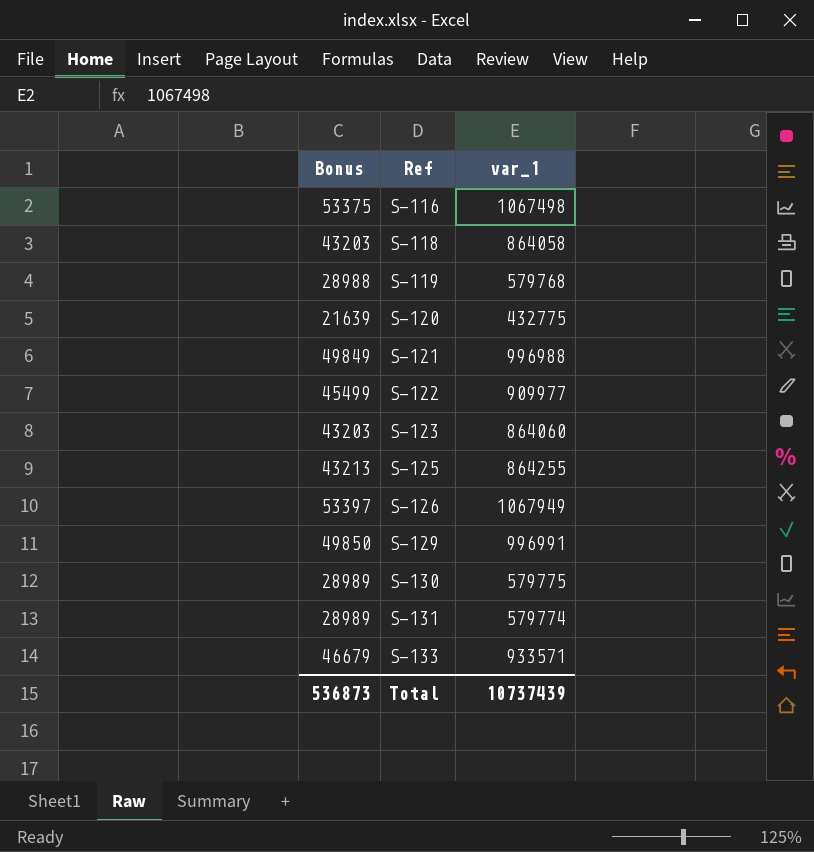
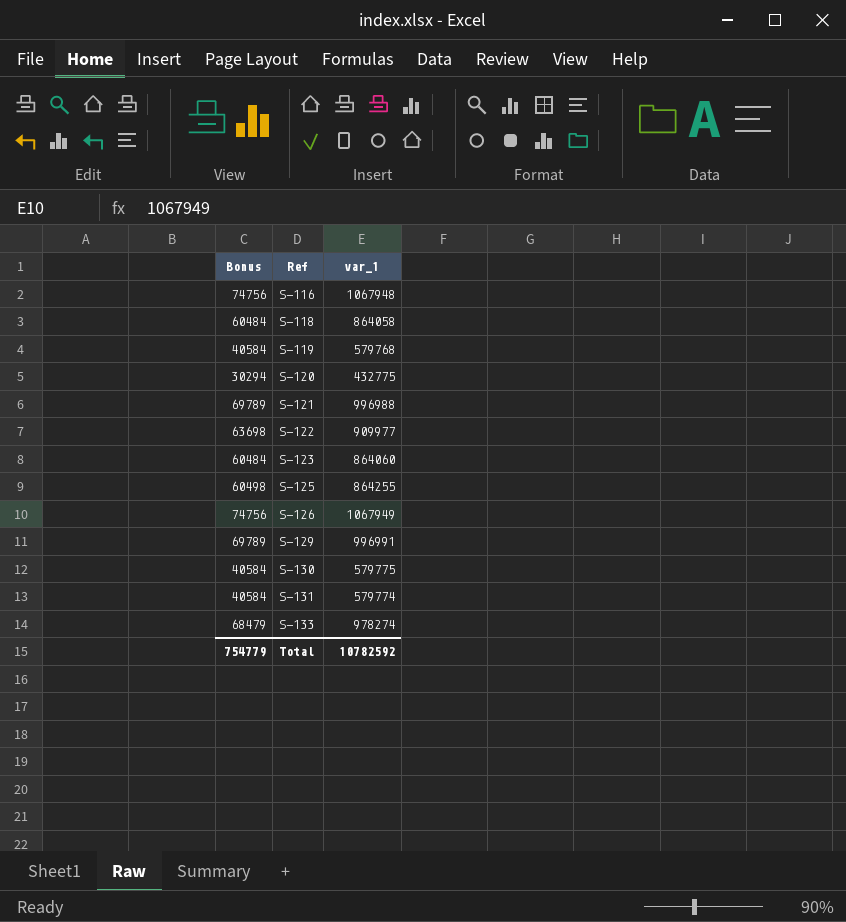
column Bonus | formula: [var_1] * 0.05 -> [var_1] * 0.07
S-116 | var_1: 1067498 -> 1067948
S-133 | var_1: 933571 -> 978274
Total | Bonus: 536873 -> 754779
Total | var_1: 10737439 -> 10782592

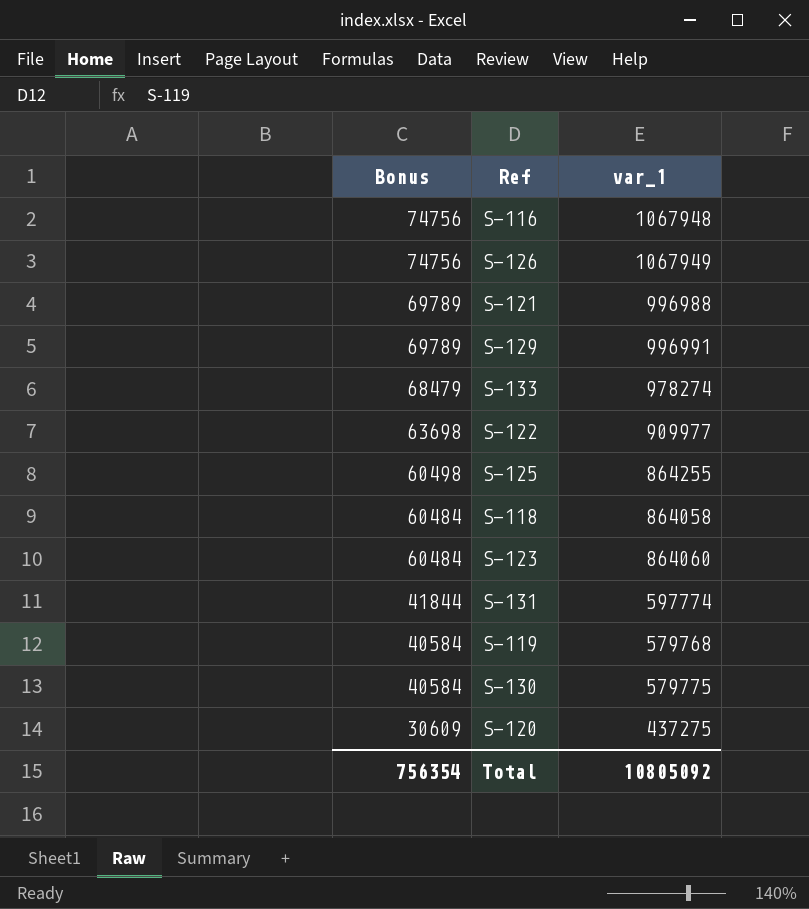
row order: Ref ascending -> Bonus descending
S-131 | Bonus: 40584 -> 41844
S-131 | var_1: 579774 -> 597774
S-120 | Bonus: 30294 -> 30609
S-120 | var_1: 432775 -> 437275
Total | Bonus: 754779 -> 756354
Total | var_1: 10782592 -> 10805092

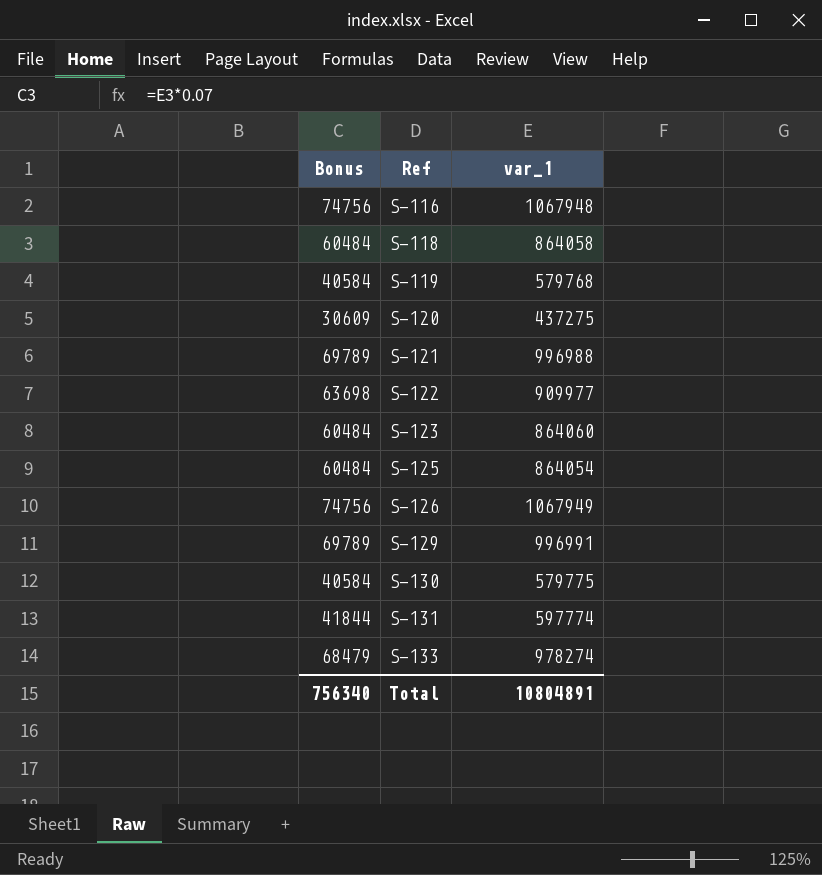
row order: Bonus descending -> Ref ascending
S-125 | Bonus: 60498 -> 60484
S-125 | var_1: 864255 -> 864054
Total | Bonus: 756354 -> 756340
Total | var_1: 10805092 -> 10804891

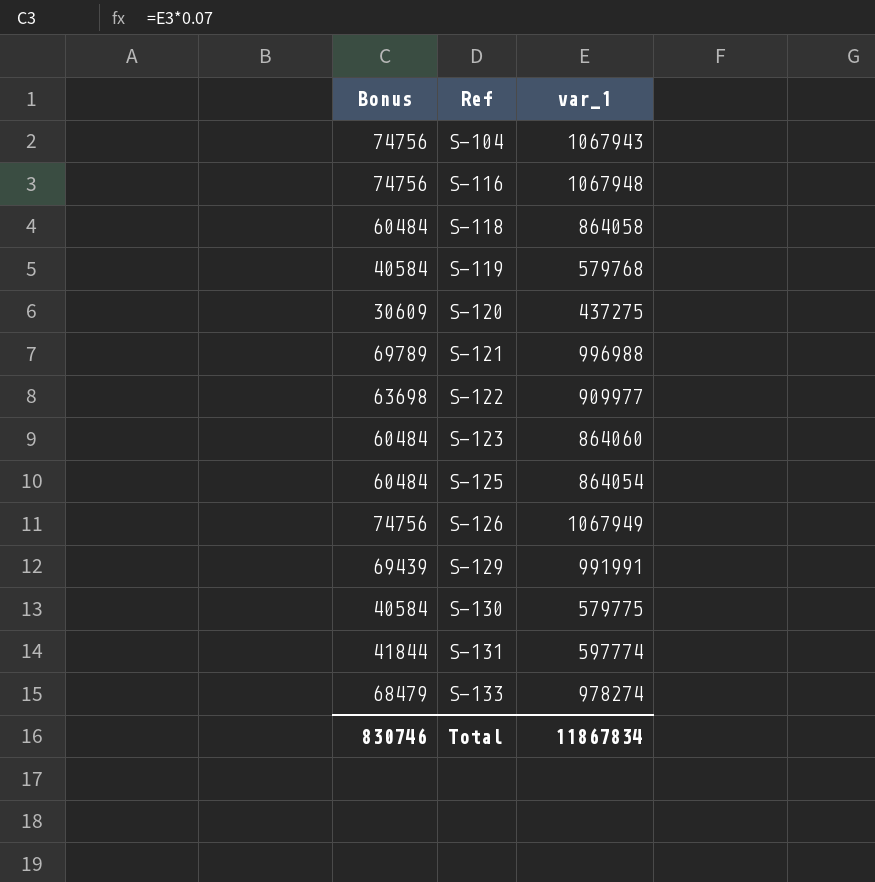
row S-104: none -> 74756 | 1067943
S-129 | Bonus: 69789 -> 69439
S-129 | var_1: 996991 -> 991991
Total | Bonus: 756340 -> 830746
Total | var_1: 10804891 -> 11867834

